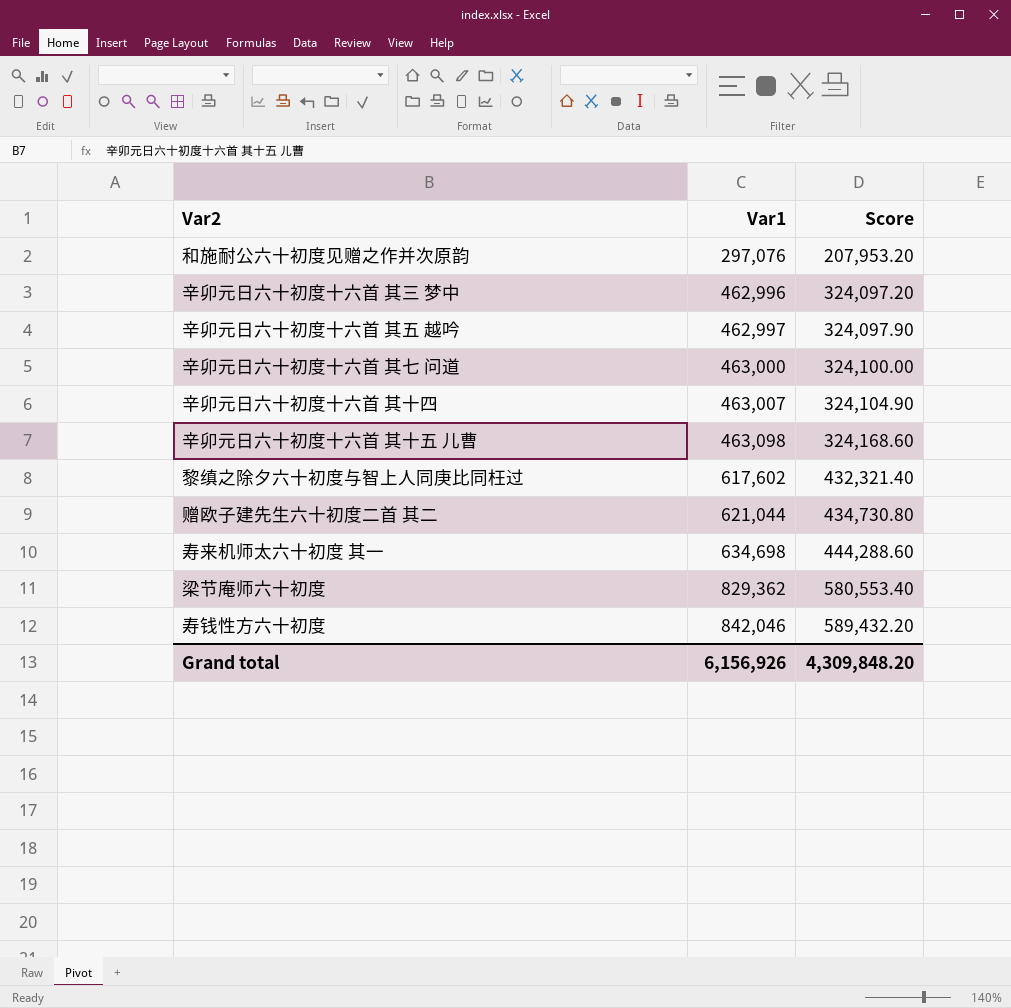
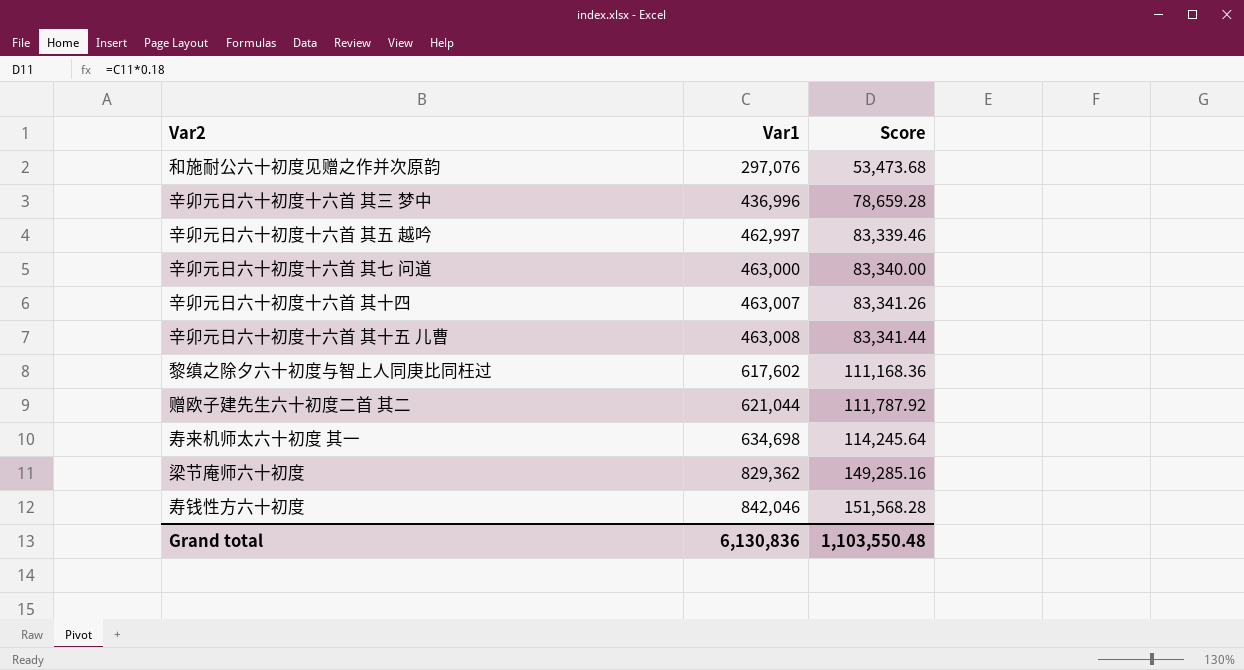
column Score | formula: [Var1] * 0.7 -> [Var1] * 0.18
辛卯元日六十初度十六首 其三 梦中 | Var1: 462,996 -> 436,996
辛卯元日六十初度十六首 其十五 儿曹 | Var1: 463,098 -> 463,008
Grand total | Var1: 6,156,926 -> 6,130,836
Grand total | Score: 4,309,848.20 -> 1,103,550.48

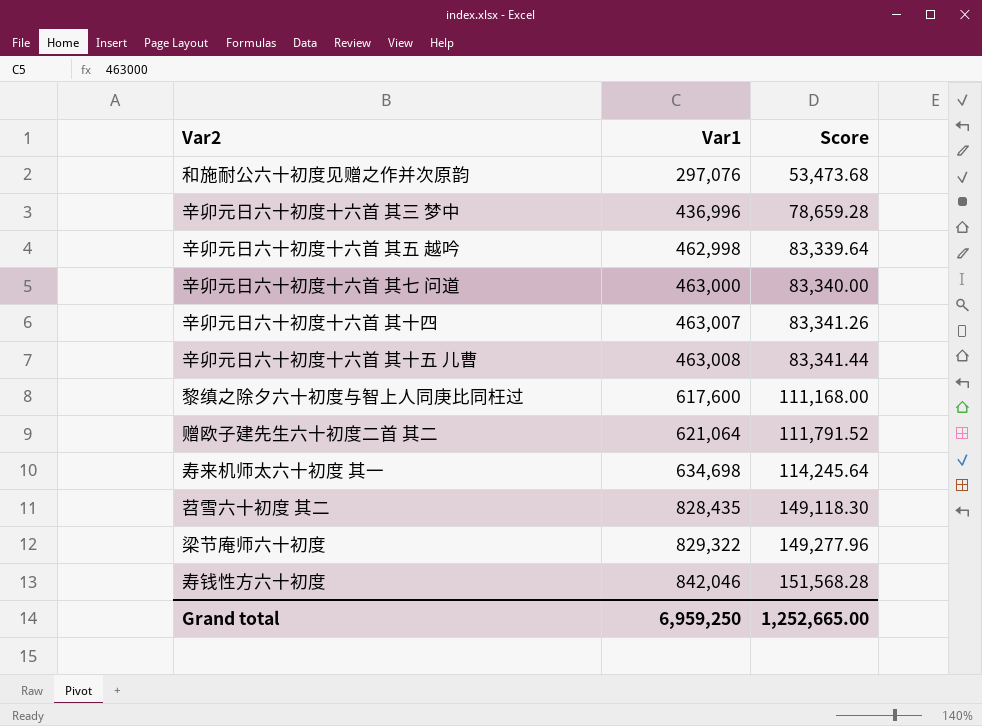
辛卯元日六十初度十六首 其五 越吟 | Var1: 462,997 -> 462,998
辛卯元日六十初度十六首 其五 越吟 | Score: 83,339.46 -> 83,339.64
黎缜之除夕六十初度与智上人同庚比同枉过 | Var1: 617,602 -> 617,600
黎缜之除夕六十初度与智上人同庚比同枉过 | Score: 111,168.36 -> 111,168.00
赠欧子建先生六十初度二首 其二 | Var1: 621,044 -> 621,064
赠欧子建先生六十初度二首 其二 | Score: 111,787.92 -> 111,791.52
row 苕雪六十初度 其二: none -> 828,435 | 149,118.30
梁节庵师六十初度 | Var1: 829,362 -> 829,322
梁节庵师六十初度 | Score: 149,285.16 -> 149,277.96
Grand total | Var1: 6,130,836 -> 6,959,250
Grand total | Score: 1,103,550.48 -> 1,252,665.00

